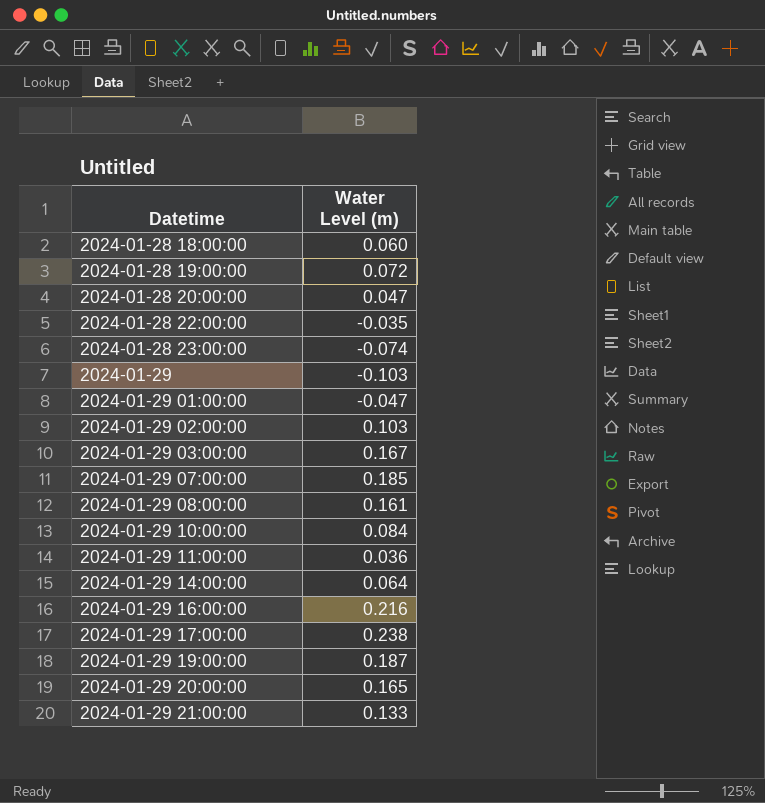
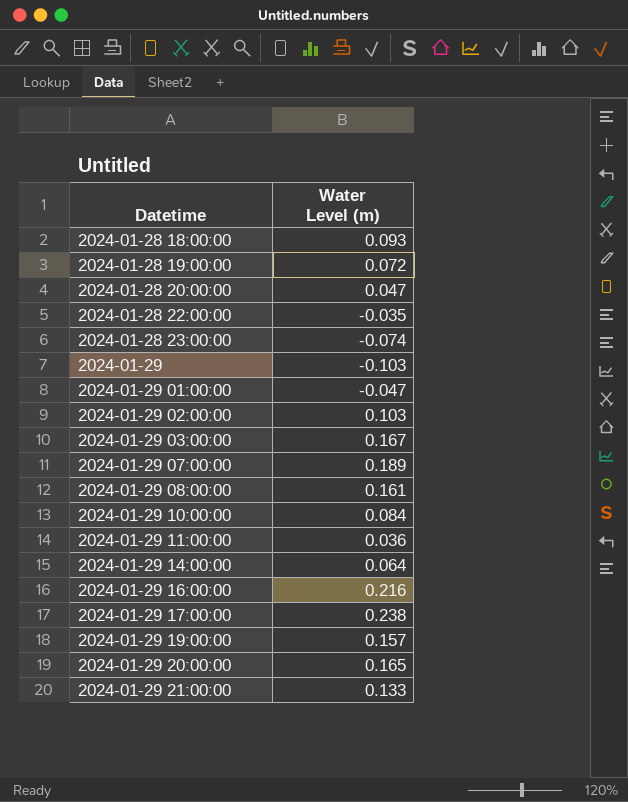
2024-01-28 18:00:00 | Water Level (m): 0.060 -> 0.093
2024-01-29 07:00:00 | Water Level (m): 0.185 -> 0.189
2024-01-29 19:00:00 | Water Level (m): 0.187 -> 0.157

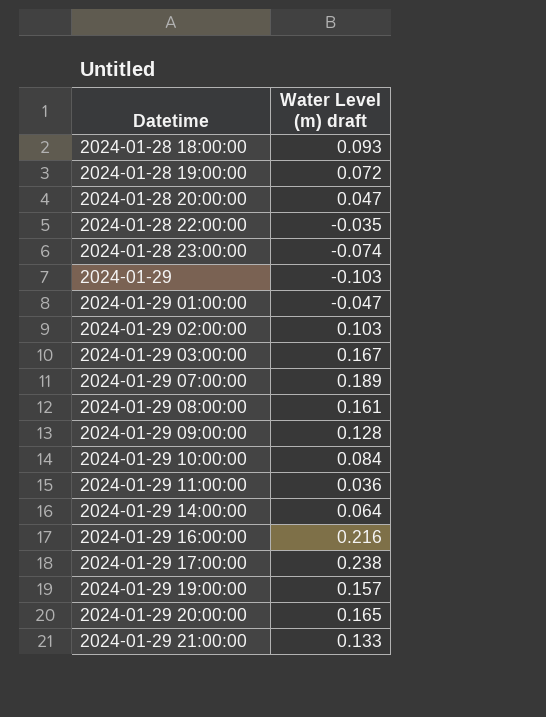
column name: Water Level (m) -> Water Level (m) draft
row 2024-01-29 09:00:00: none -> 0.128

